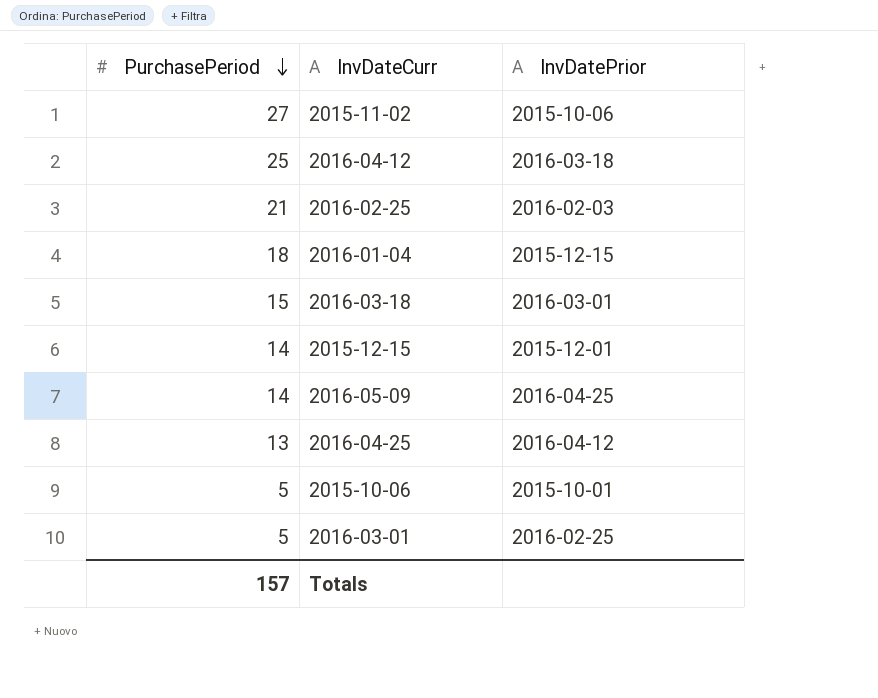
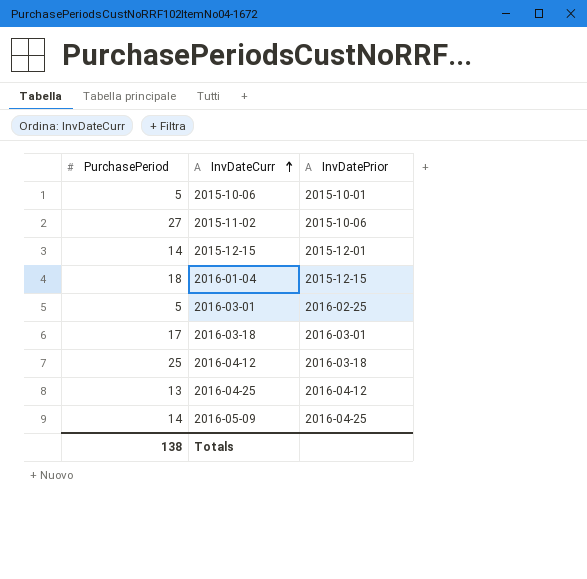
row order: PurchasePeriod descending -> InvDateCurr ascending
row 2016-02-25: 21 | 2016-02-03 -> none
2016-03-18 | PurchasePeriod: 15 -> 17
Totals | PurchasePeriod: 157 -> 138

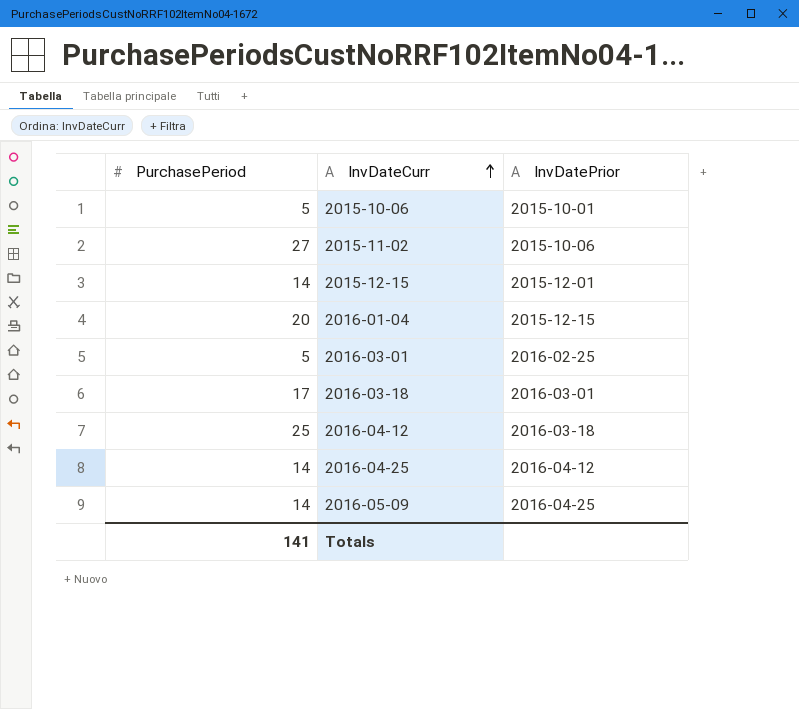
2016-01-04 | PurchasePeriod: 18 -> 20
2016-04-25 | PurchasePeriod: 13 -> 14
Totals | PurchasePeriod: 138 -> 141

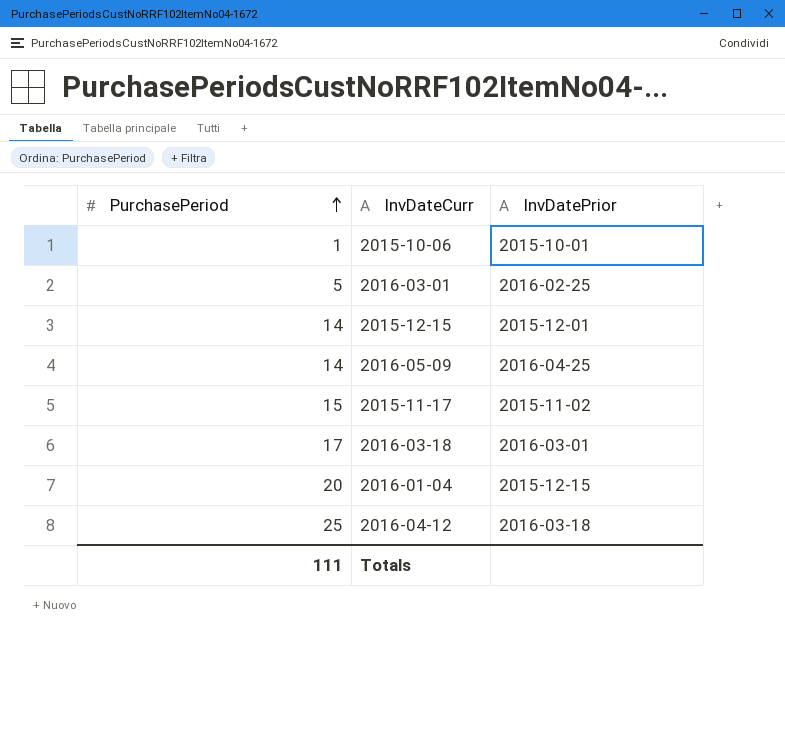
row order: InvDateCurr ascending -> PurchasePeriod ascending
row 2015-11-02: 27 | 2015-10-06 -> none
row 2016-04-25: 14 | 2016-04-12 -> none
2015-10-06 | PurchasePeriod: 5 -> 1
row 2015-11-17: none -> 15 | 2015-11-02
Totals | PurchasePeriod: 141 -> 111

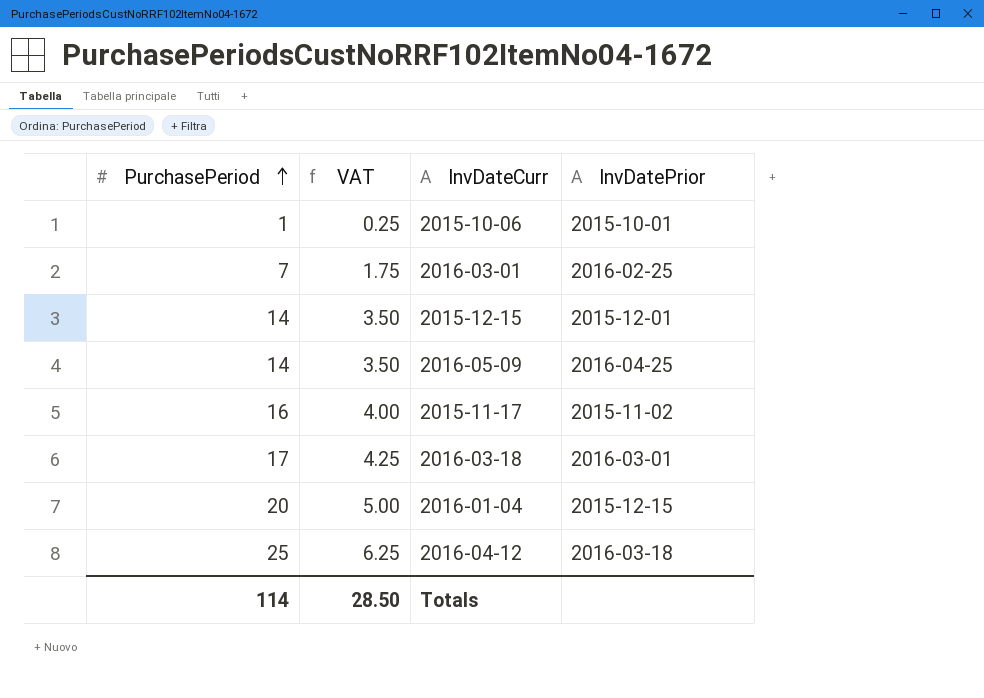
column VAT | formula: none -> [PurchasePeriod] * 0.25
2016-03-01 | PurchasePeriod: 5 -> 7
2015-11-17 | PurchasePeriod: 15 -> 16
Totals | PurchasePeriod: 111 -> 114

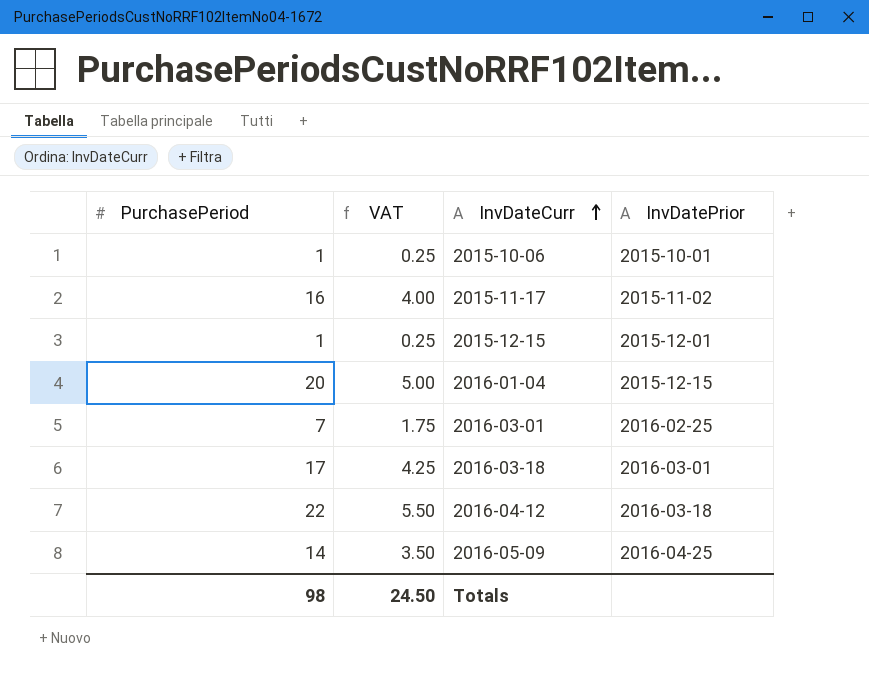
row order: PurchasePeriod ascending -> InvDateCurr ascending
2015-12-15 | PurchasePeriod: 14 -> 1
2015-12-15 | VAT: 3.50 -> 0.25
2016-04-12 | PurchasePeriod: 25 -> 22
2016-04-12 | VAT: 6.25 -> 5.50
Totals | PurchasePeriod: 114 -> 98
Totals | VAT: 28.50 -> 24.50

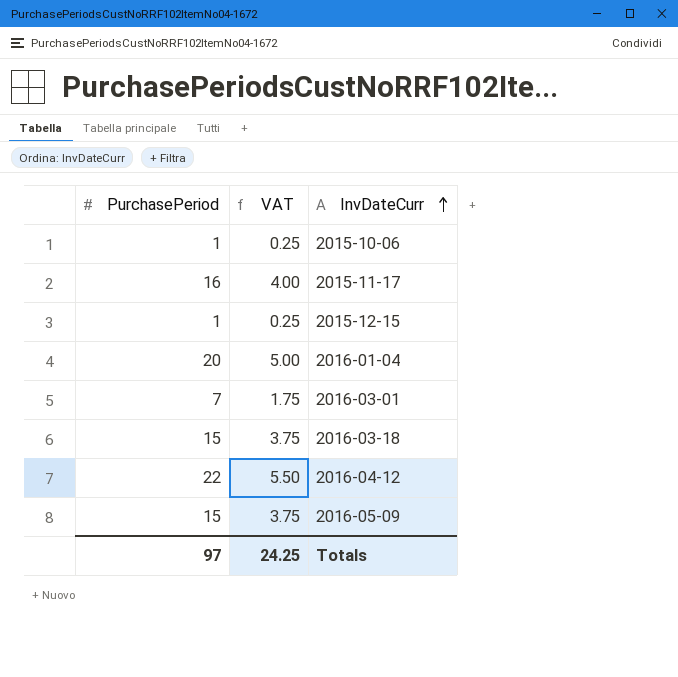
column InvDatePrior | position: 4 -> none
2016-03-18 | PurchasePeriod: 17 -> 15
2016-03-18 | VAT: 4.25 -> 3.75
2016-05-09 | PurchasePeriod: 14 -> 15
2016-05-09 | VAT: 3.50 -> 3.75
Totals | PurchasePeriod: 98 -> 97
Totals | VAT: 24.50 -> 24.25

